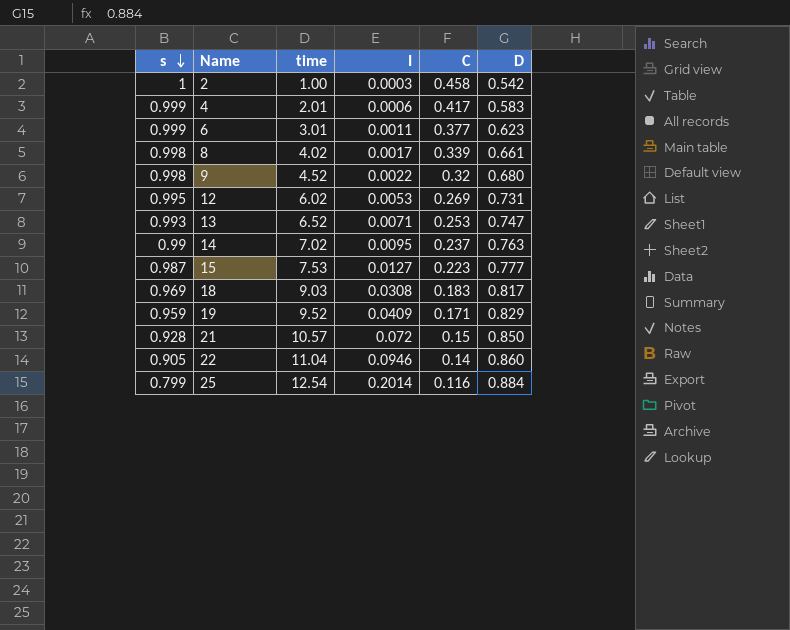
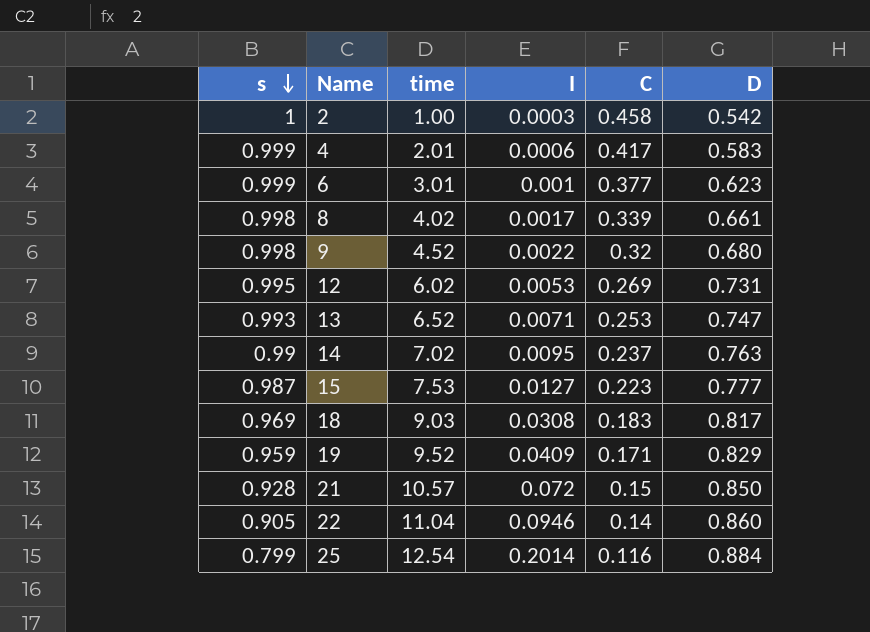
6 | I: 0.0011 -> 0.001

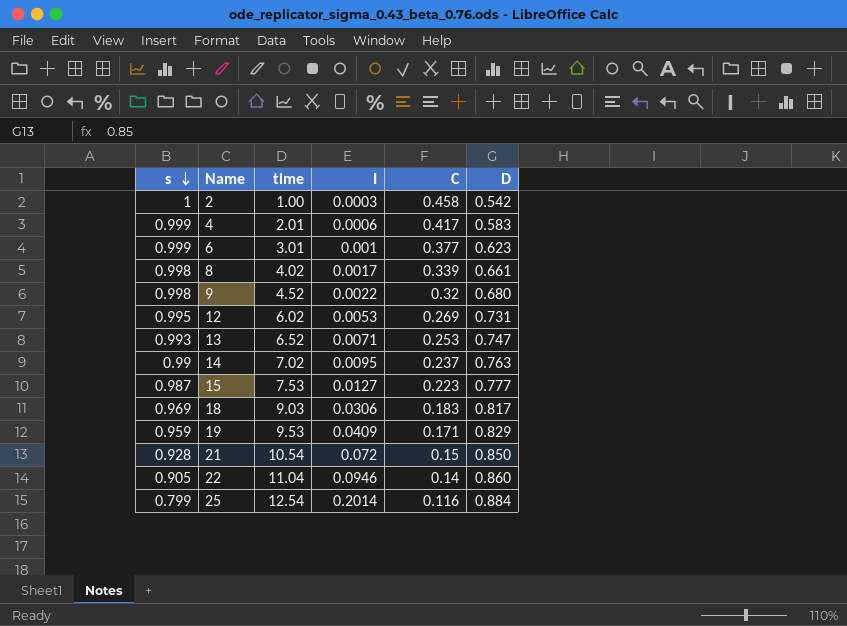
18 | I: 0.0308 -> 0.0306
19 | time: 9.52 -> 9.53
21 | time: 10.57 -> 10.54

